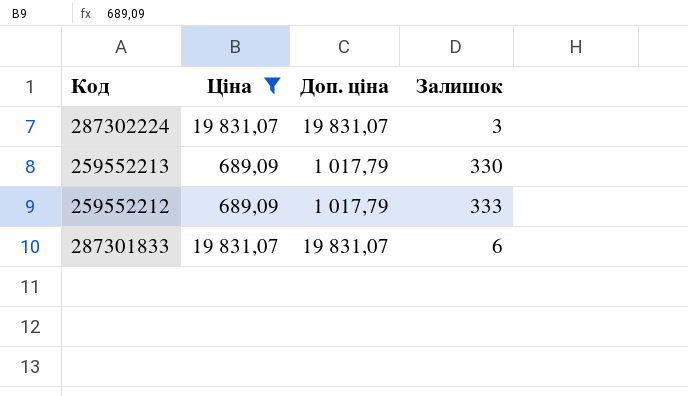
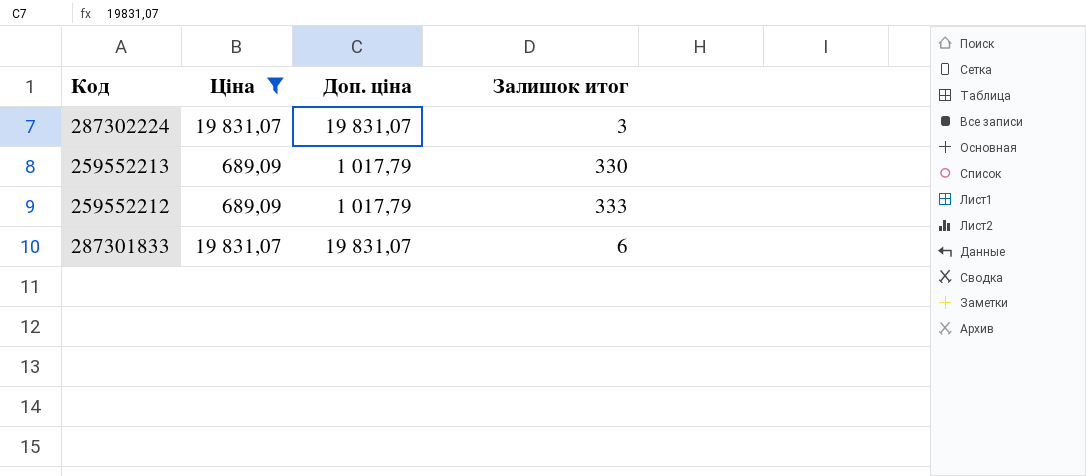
column name: Залишок -> Залишок итог

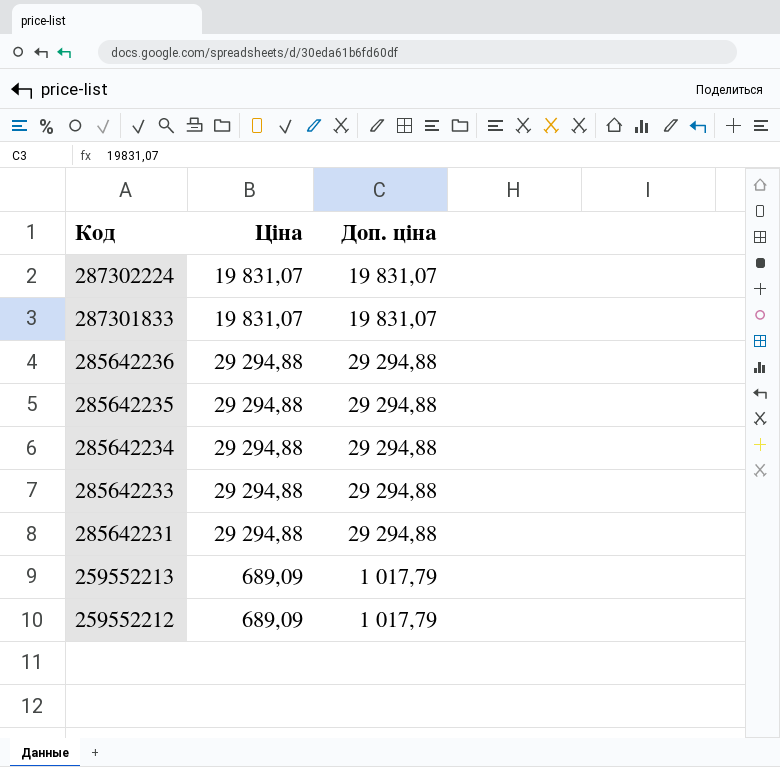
filter: Ціна != 29 294,88 -> none
row order: none -> Код descending
column Залишок итог | position: 4 -> none

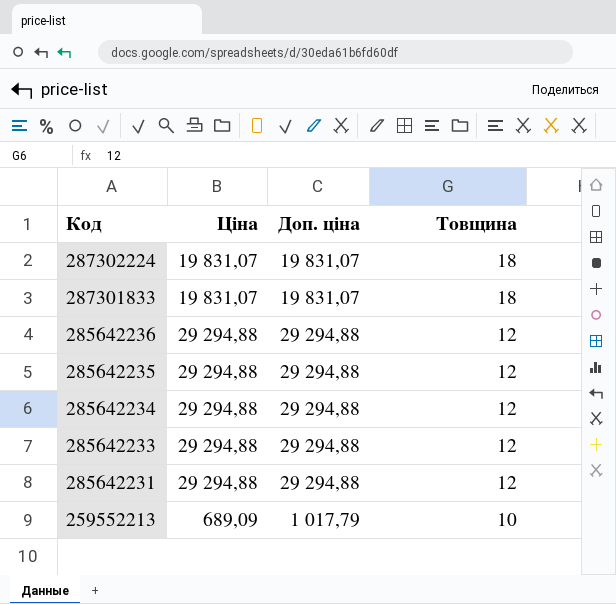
column Товщина | position: none -> 4
row 259552212: 689,09 | 1 017,79 -> none

